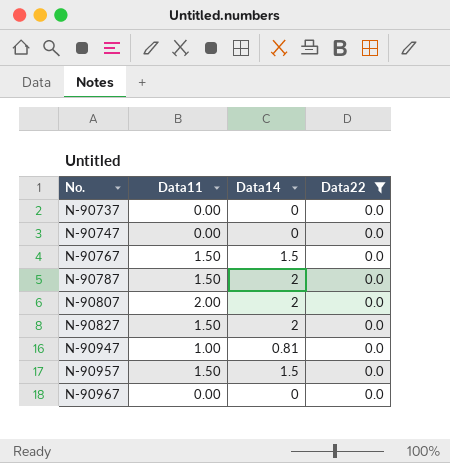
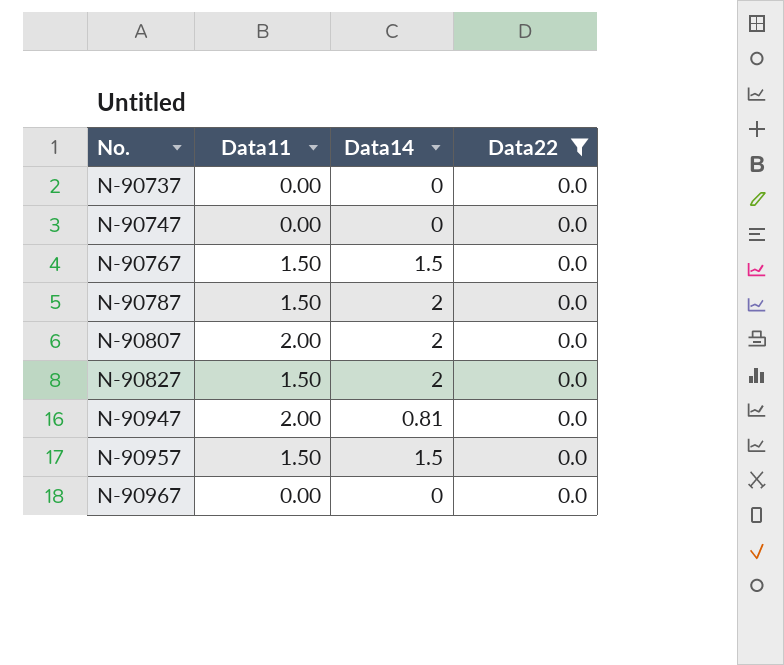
N-90947 | Data11: 1.00 -> 2.00

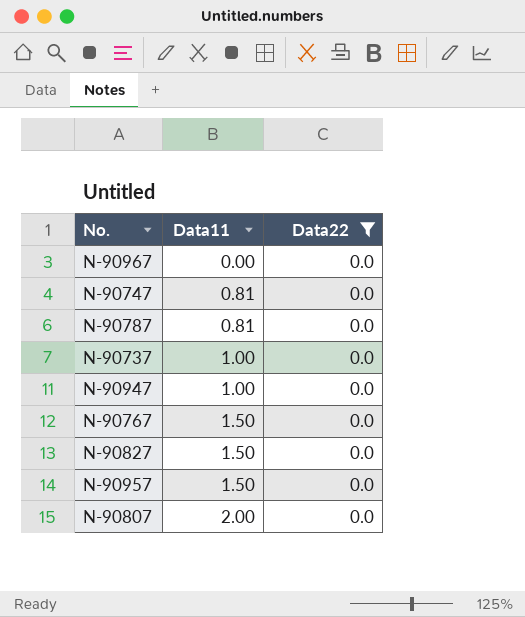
row order: No. ascending -> Data11 ascending
column Data14 | position: 3 -> none
N-90747 | Data11: 0.00 -> 0.81
N-90787 | Data11: 1.50 -> 0.81
N-90737 | Data11: 0.00 -> 1.00
N-90947 | Data11: 2.00 -> 1.00

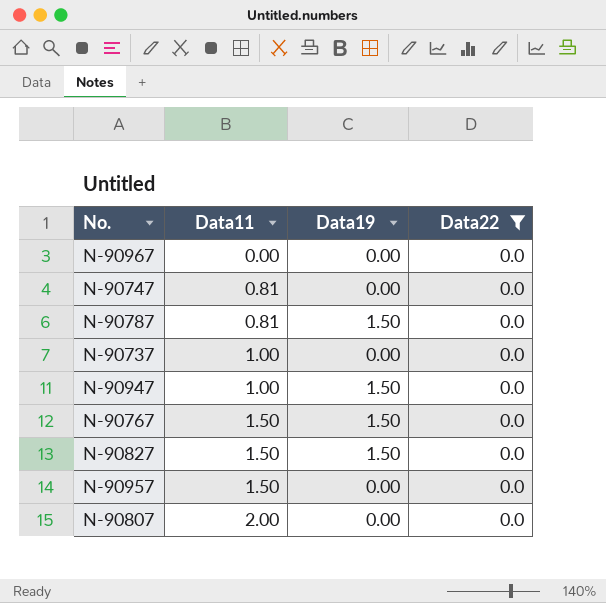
column Data19 | position: none -> 3

